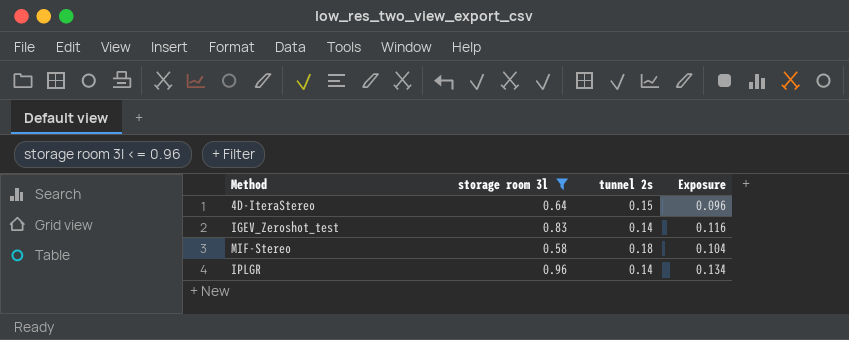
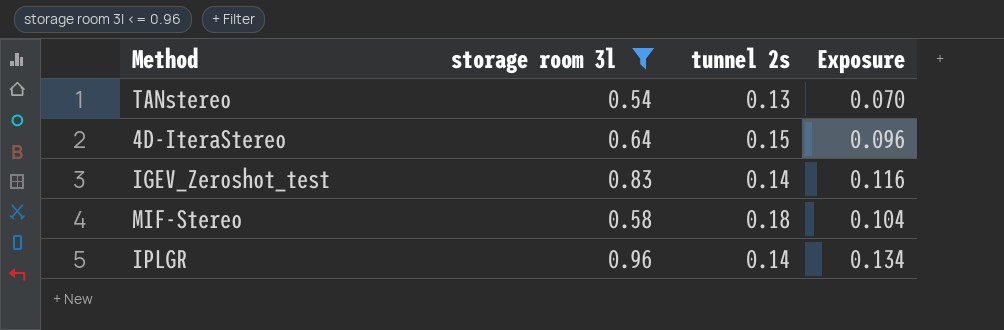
row TANstereo: none -> 0.54 | 0.13 | 0.070

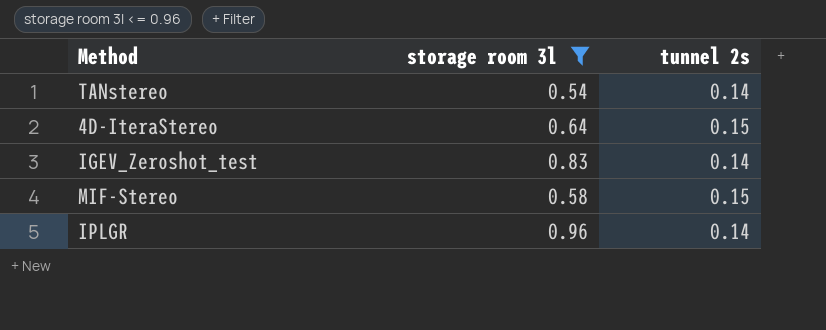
column Exposure | formula: [storage room 3l] * [tunnel 2s] -> none
TANstereo | tunnel 2s: 0.13 -> 0.14
MIF-Stereo | tunnel 2s: 0.18 -> 0.15

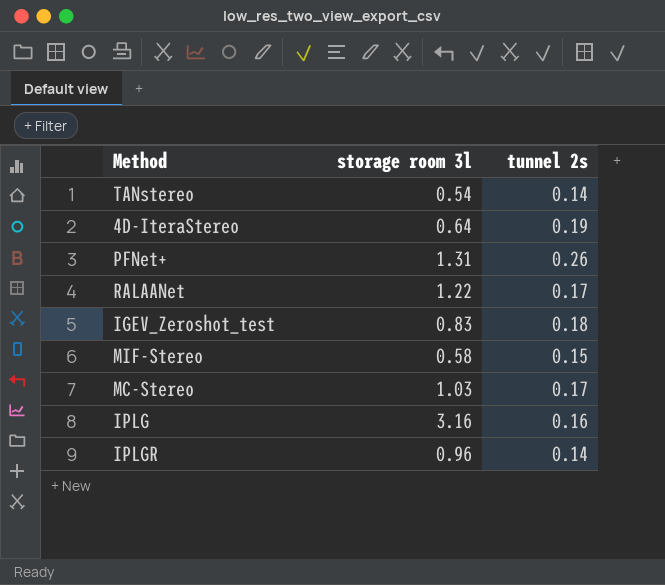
filter: storage room 3l <= 0.96 -> none
4D-IteraStereo | tunnel 2s: 0.15 -> 0.19
IGEV_Zeroshot_test | tunnel 2s: 0.14 -> 0.18

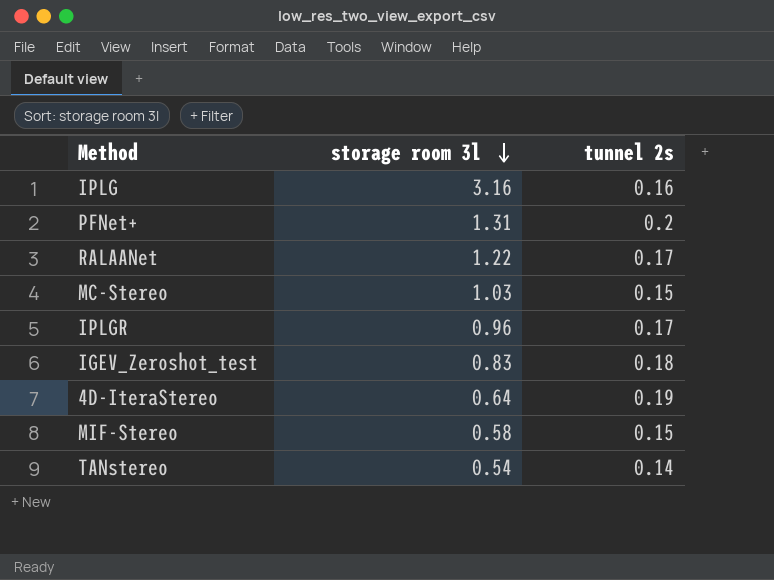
row order: none -> storage room 3l descending
PFNet+ | tunnel 2s: 0.26 -> 0.2
MC-Stereo | tunnel 2s: 0.17 -> 0.15
IPLGR | tunnel 2s: 0.14 -> 0.17

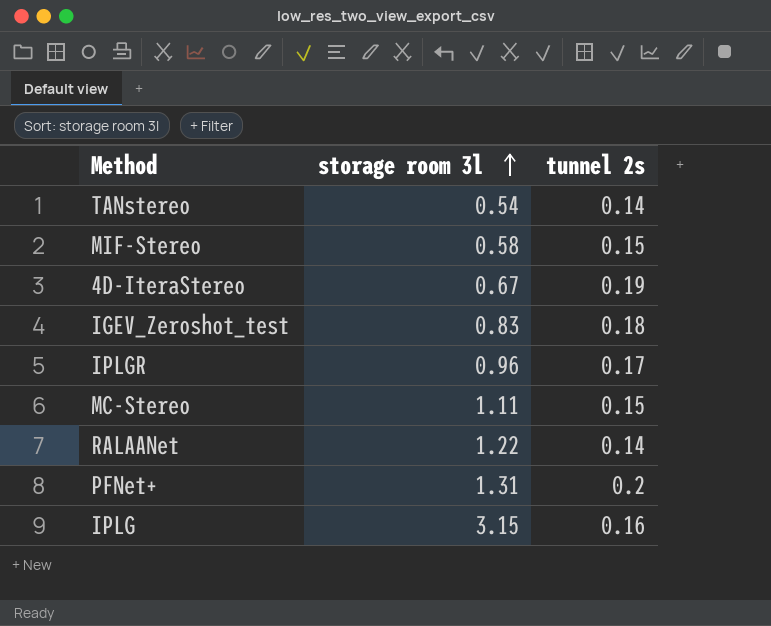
row order: storage room 3l descending -> storage room 3l ascending
4D-IteraStereo | storage room 3l: 0.64 -> 0.67
MC-Stereo | storage room 3l: 1.03 -> 1.11
RALAANet | tunnel 2s: 0.17 -> 0.14
IPLG | storage room 3l: 3.16 -> 3.15

